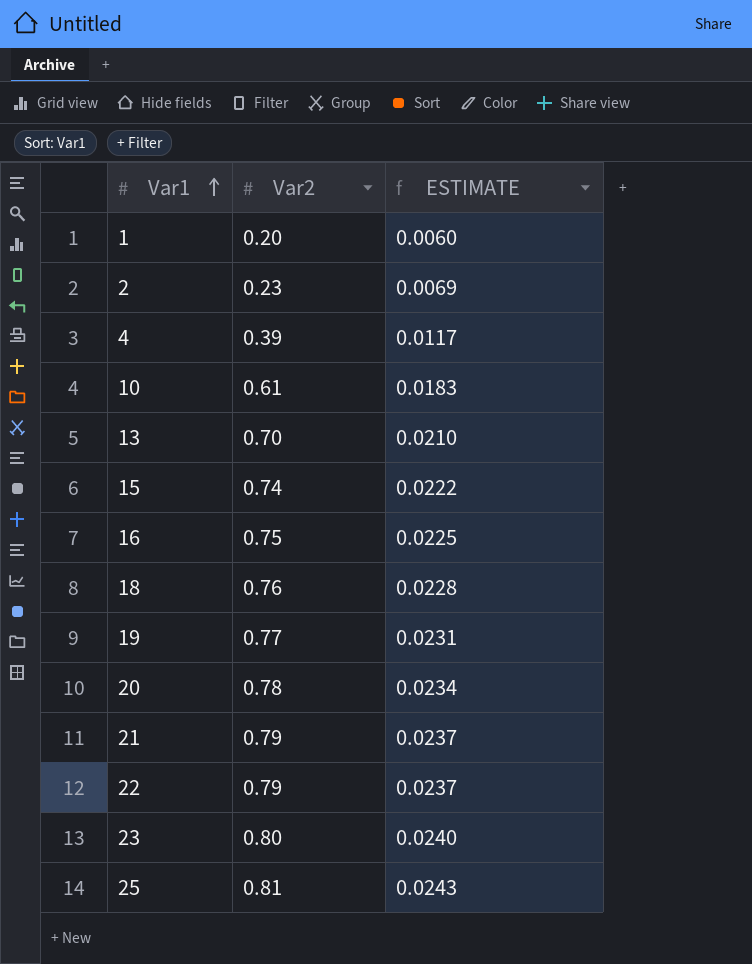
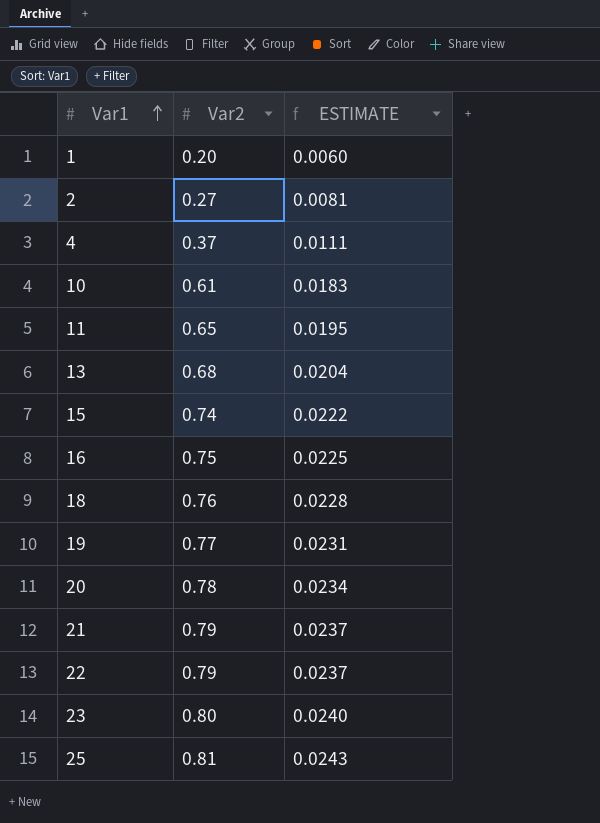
2 | Var2: 0.23 -> 0.27
2 | ESTIMATE: 0.0069 -> 0.0081
4 | Var2: 0.39 -> 0.37
4 | ESTIMATE: 0.0117 -> 0.0111
row 11: none -> 0.65 | 0.0195
13 | Var2: 0.70 -> 0.68
13 | ESTIMATE: 0.0210 -> 0.0204

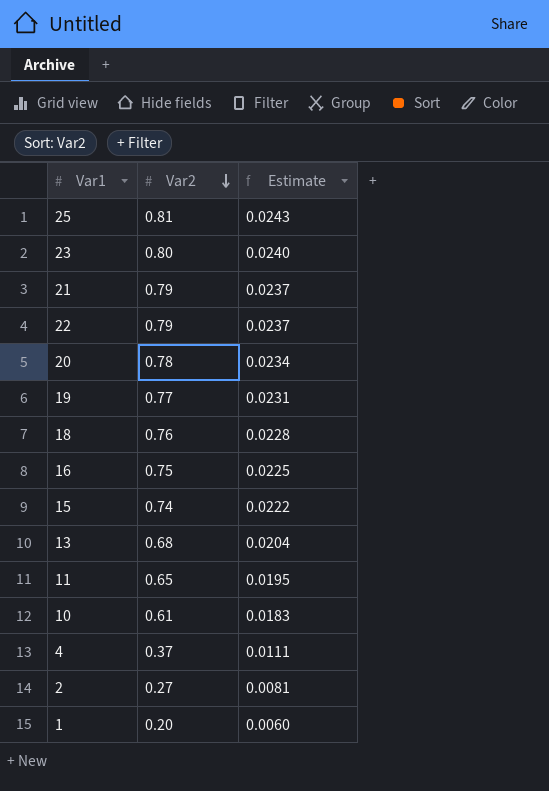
row order: Var1 ascending -> Var2 descending
column name: ESTIMATE -> Estimate

